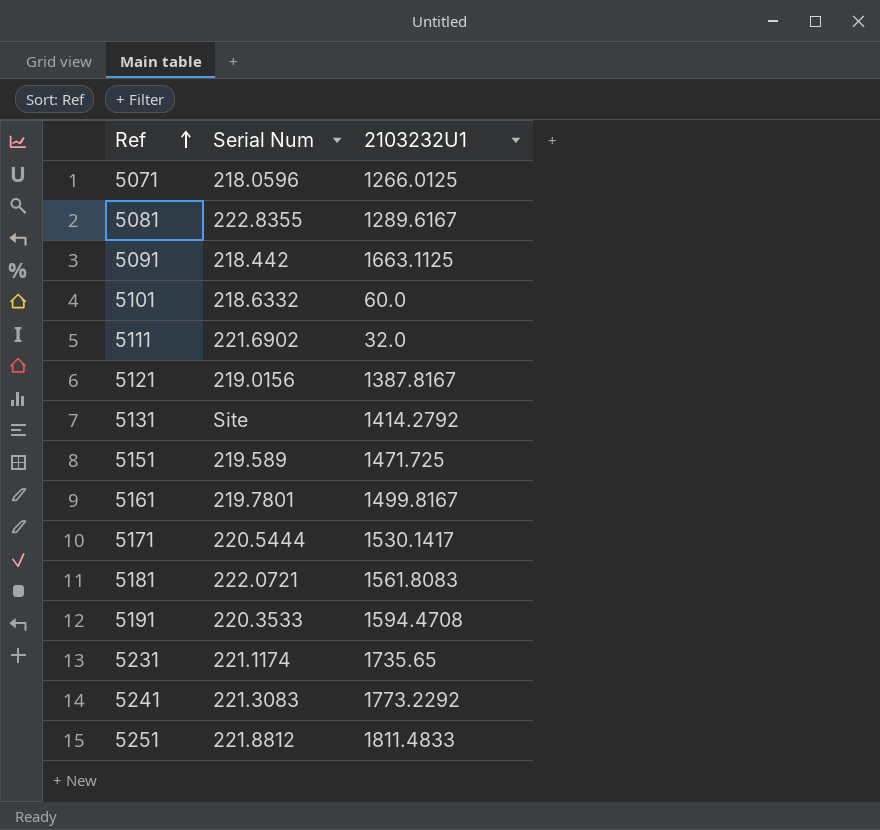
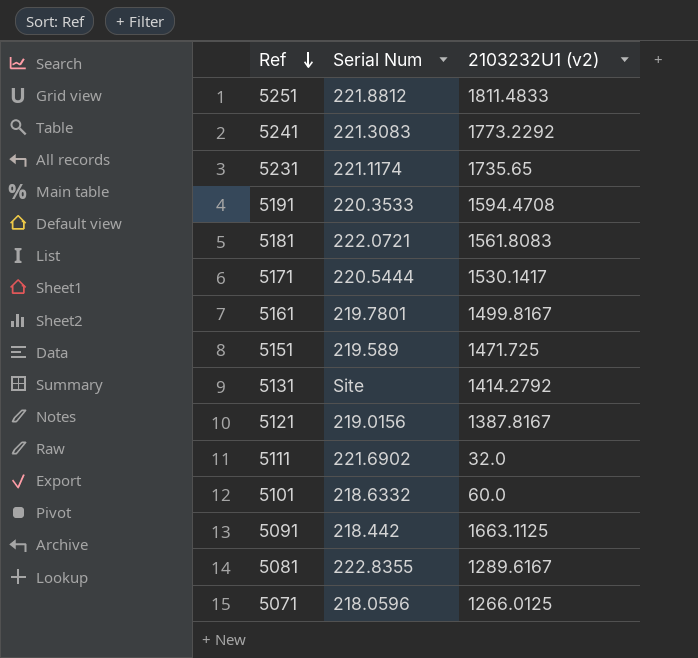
row order: Ref ascending -> Ref descending
column name: 2103232U1 -> 2103232U1 (v2)

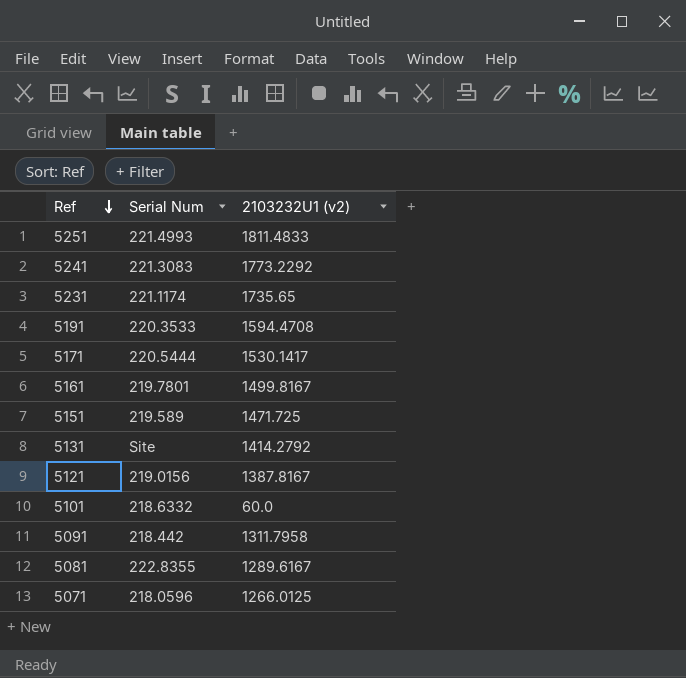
row 5181: 222.0721 | 1561.8083 -> none
row 5111: 221.6902 | 32.0 -> none
5251 | Serial Num: 221.8812 -> 221.4993
5091 | 2103232U1 (v2): 1663.1125 -> 1311.7958

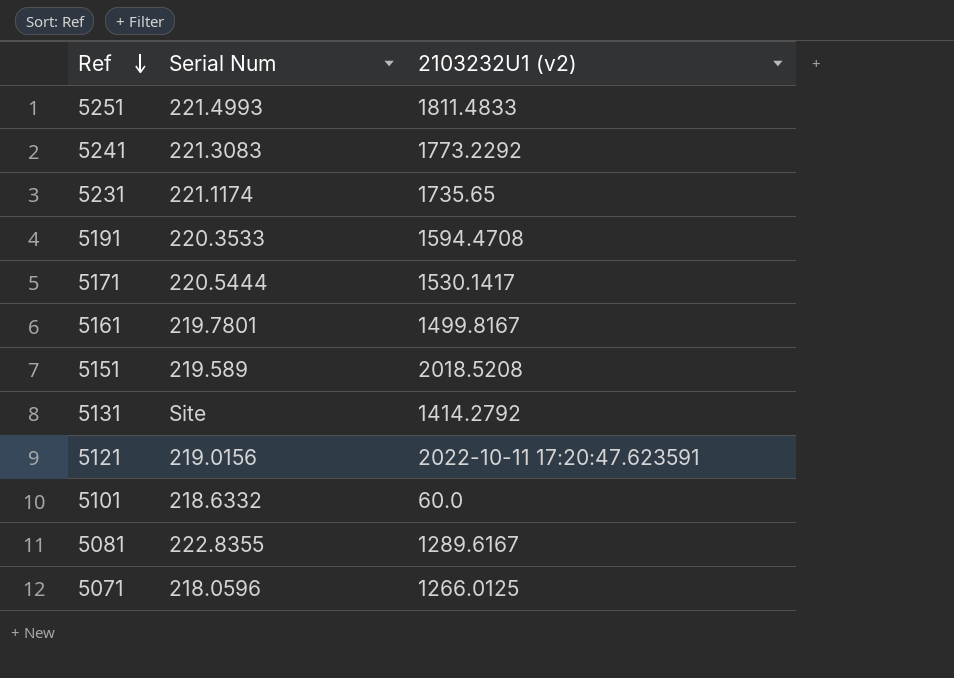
row 5091: 218.442 | 1311.7958 -> none
5151 | 2103232U1 (v2): 1471.725 -> 2018.5208
5121 | 2103232U1 (v2): 1387.8167 -> 2022-10-11 17:20:47.623591

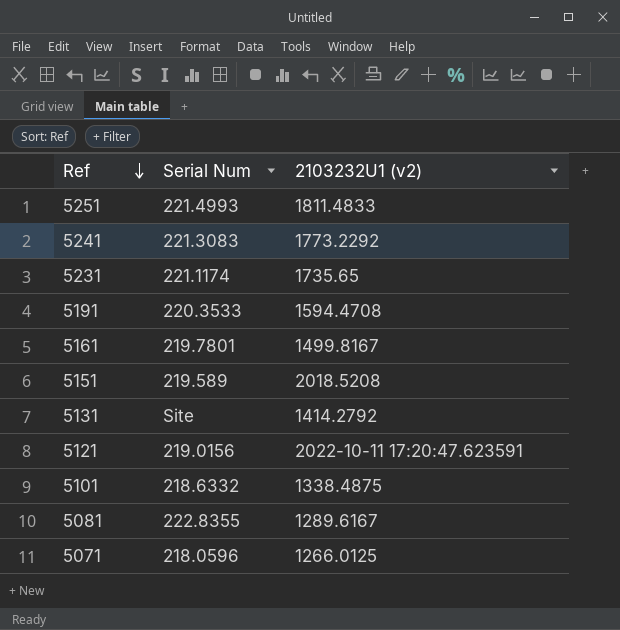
row 5171: 220.5444 | 1530.1417 -> none
5101 | 2103232U1 (v2): 60.0 -> 1338.4875

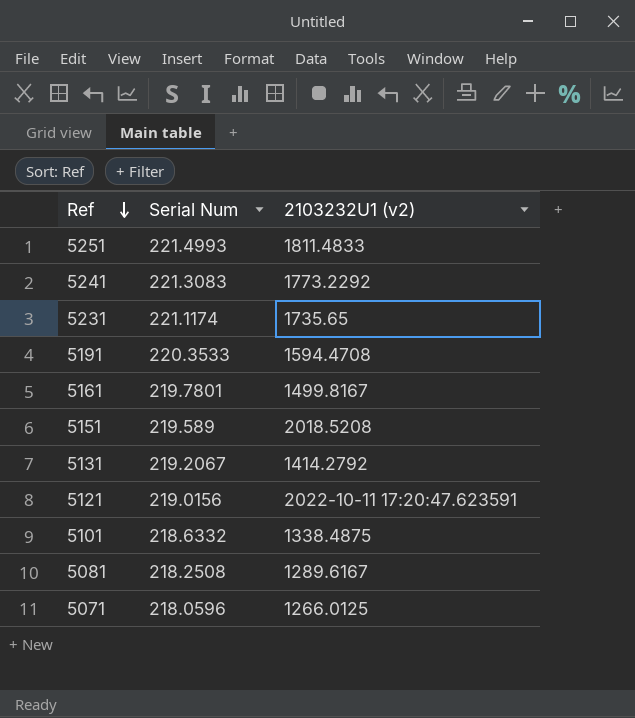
5131 | Serial Num: Site -> 219.2067
5081 | Serial Num: 222.8355 -> 218.2508

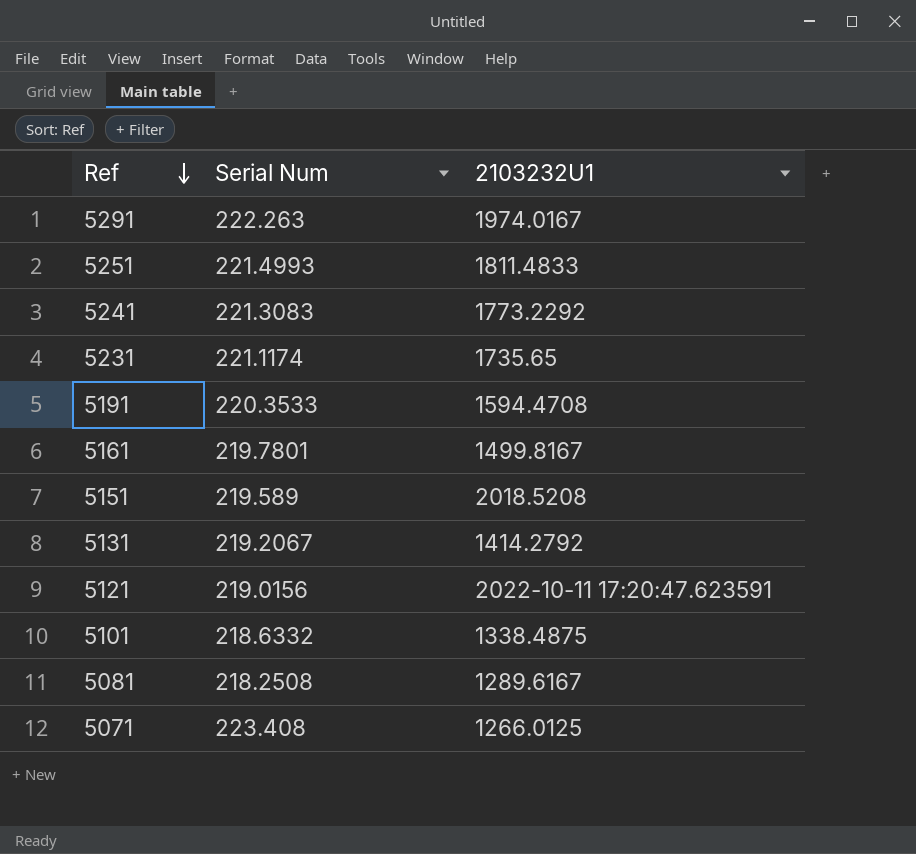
column name: 2103232U1 (v2) -> 2103232U1
row 5291: none -> 222.263 | 1974.0167
5071 | Serial Num: 218.0596 -> 223.408

